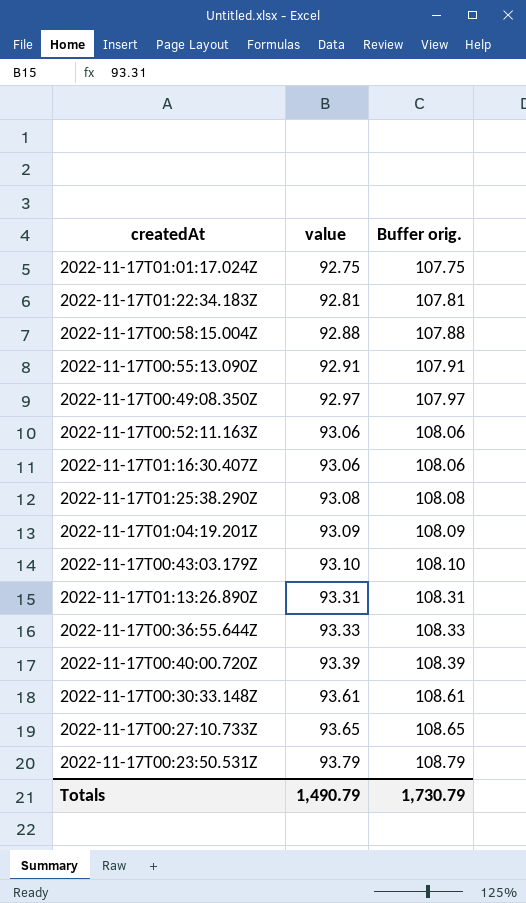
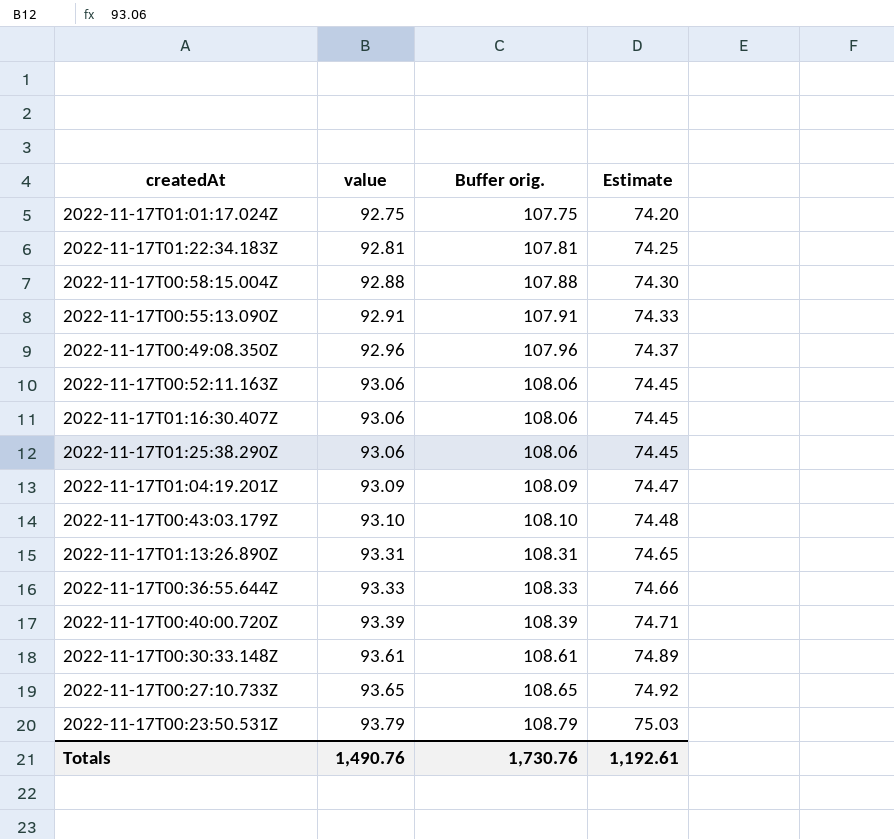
column Estimate | formula: none -> [value] * 0.8
2022-11-17T00:49:08.350Z | value: 92.97 -> 92.96
2022-11-17T00:49:08.350Z | Buffer orig.: 107.97 -> 107.96
2022-11-17T01:25:38.290Z | value: 93.08 -> 93.06
2022-11-17T01:25:38.290Z | Buffer orig.: 108.08 -> 108.06
Totals | value: 1,490.79 -> 1,490.76
Totals | Buffer orig.: 1,730.79 -> 1,730.76

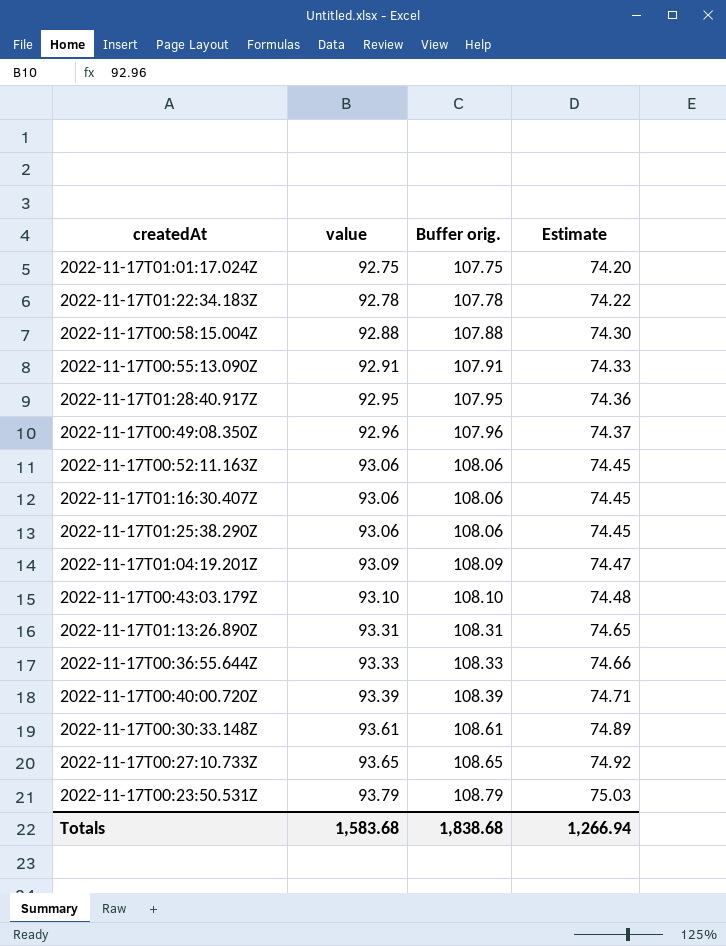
2022-11-17T01:22:34.183Z | value: 92.81 -> 92.78
2022-11-17T01:22:34.183Z | Buffer orig.: 107.81 -> 107.78
2022-11-17T01:22:34.183Z | Estimate: 74.25 -> 74.22
row 2022-11-17T01:28:40.917Z: none -> 92.95 | 107.95 | 74.36
Totals | value: 1,490.76 -> 1,583.68
Totals | Buffer orig.: 1,730.76 -> 1,838.68
Totals | Estimate: 1,192.61 -> 1,266.94

